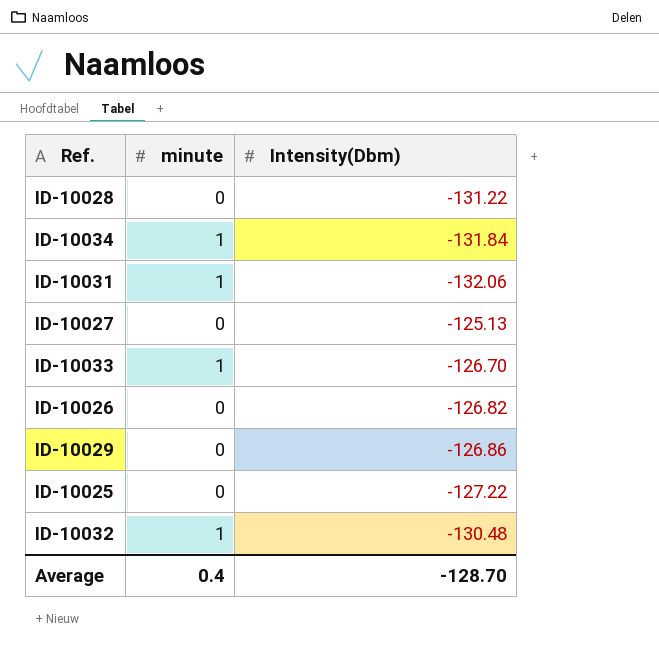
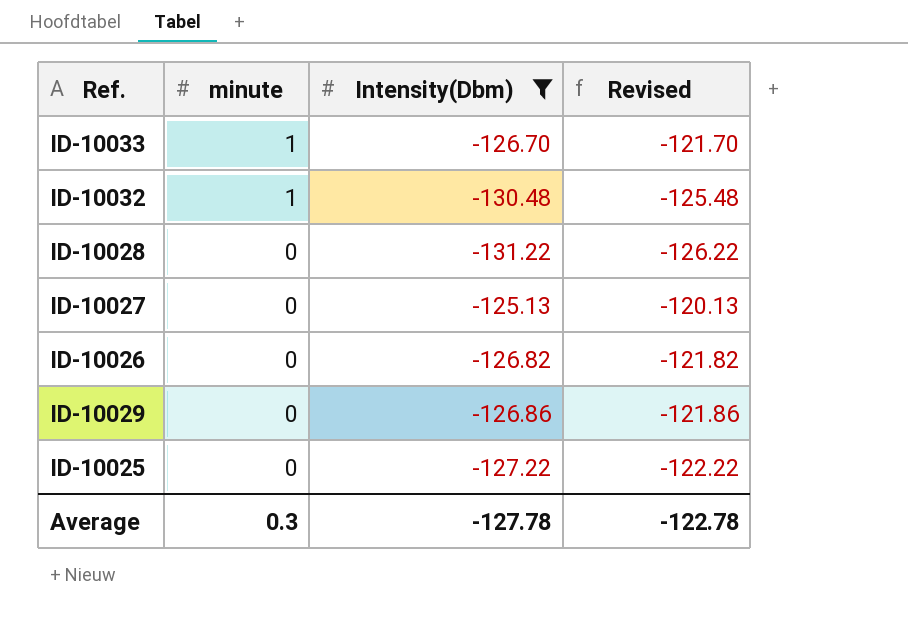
filter: none -> Intensity(Dbm) >= -131.22
row order: none -> minute descending
column Revised | formula: none -> [Intensity(Dbm)] + 5
Average | minute: 0.4 -> 0.3
Average | Intensity(Dbm): -128.70 -> -127.78

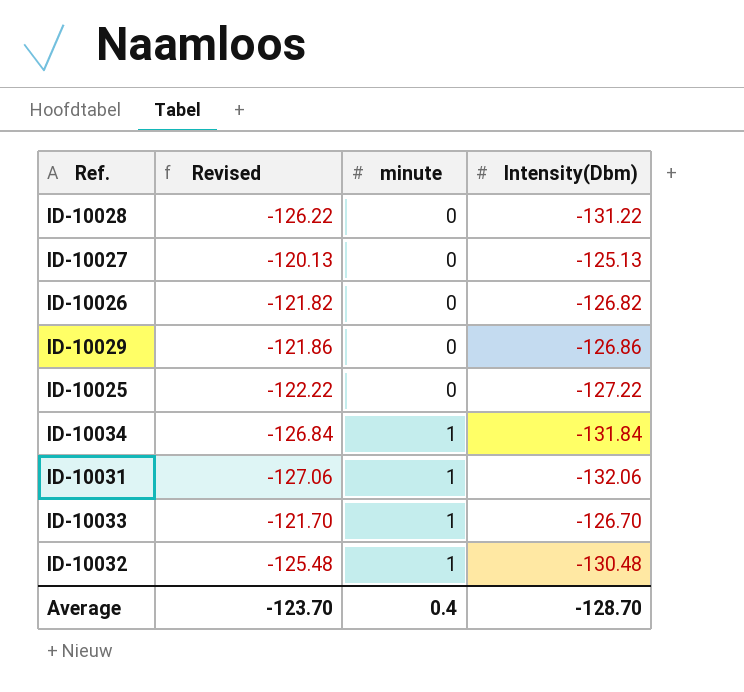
filter: Intensity(Dbm) >= -131.22 -> none
row order: minute descending -> minute ascending
column Revised | position: 4 -> 2
Average | Revised: -122.78 -> -123.70
Average | minute: 0.3 -> 0.4
Average | Intensity(Dbm): -127.78 -> -128.70

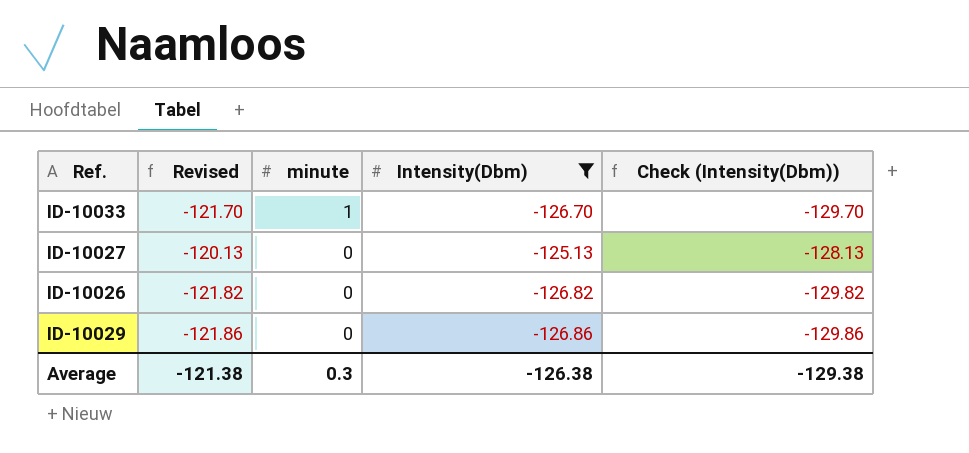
filter: none -> Intensity(Dbm) >= -126.86
row order: minute ascending -> minute descending
column Check (Intensity(Dbm)) | formula: none -> [Intensity(Dbm)] - 3
Average | Revised: -123.70 -> -121.38
Average | minute: 0.4 -> 0.3
Average | Intensity(Dbm): -128.70 -> -126.38

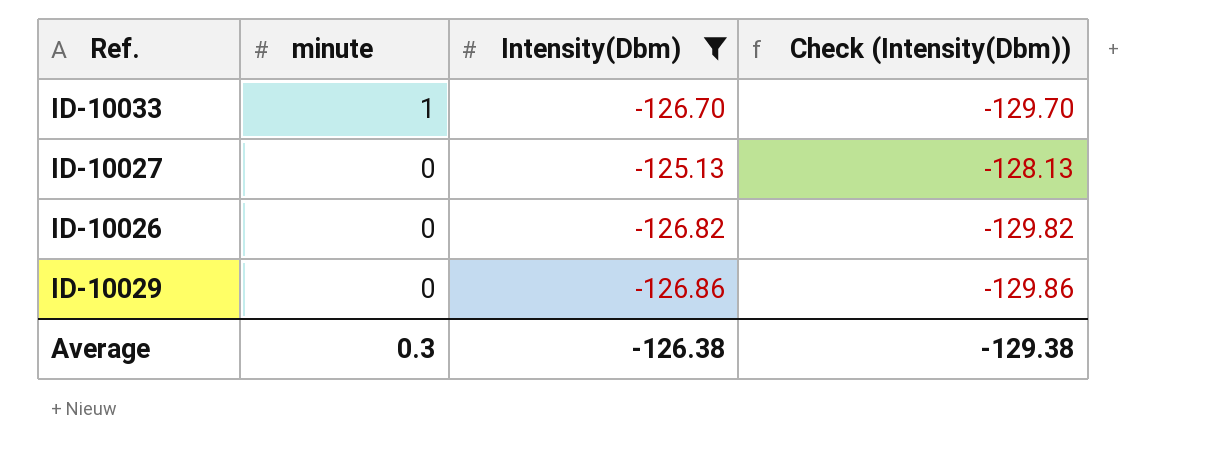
column Revised | formula: [Intensity(Dbm)] + 5 -> none

